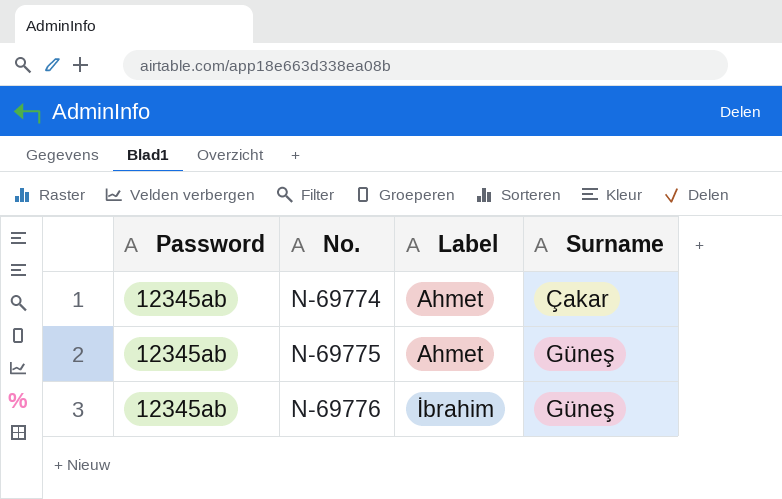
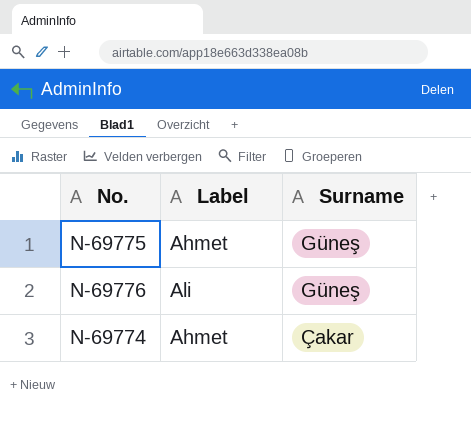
row order: No. ascending -> Surname descending
column Password | position: 1 -> none
N-69776 | Label: İbrahim -> Ali

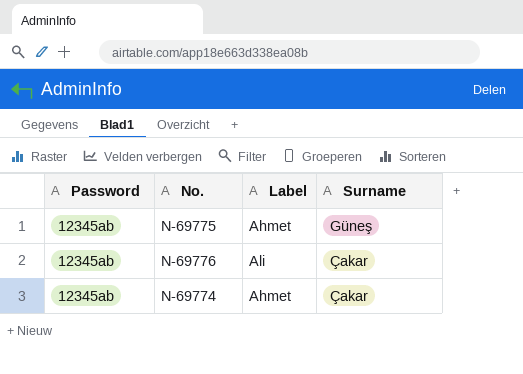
column Password | position: none -> 1
N-69776 | Surname: Güneş -> Çakar

